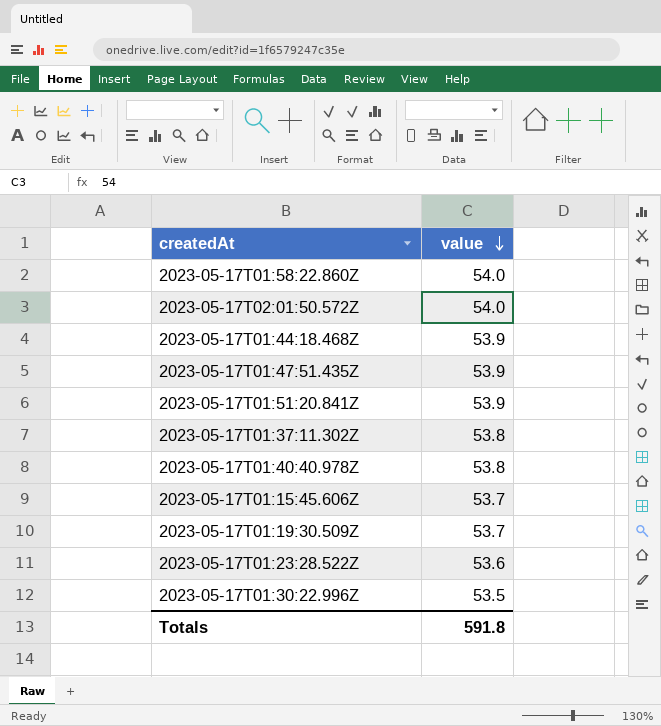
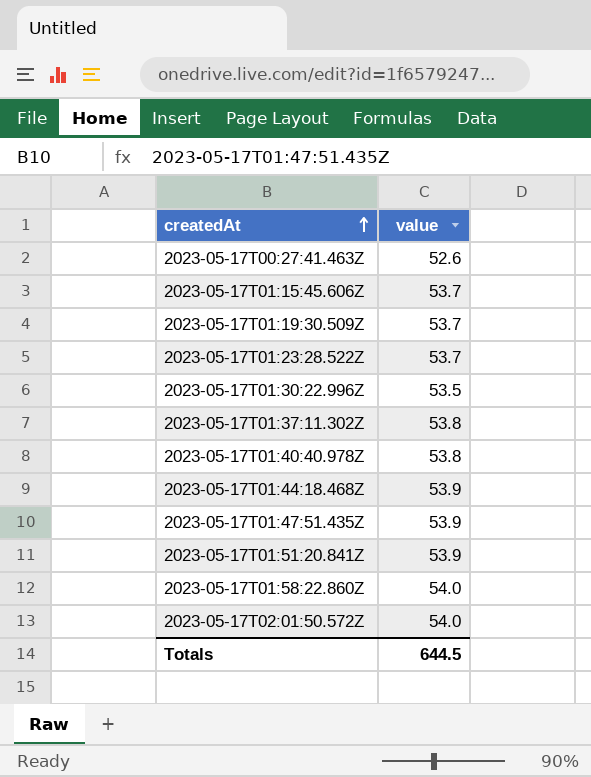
row order: value descending -> createdAt ascending
row 2023-05-17T00:27:41.463Z: none -> 52.6
2023-05-17T01:23:28.522Z | value: 53.6 -> 53.7
Totals | value: 591.8 -> 644.5

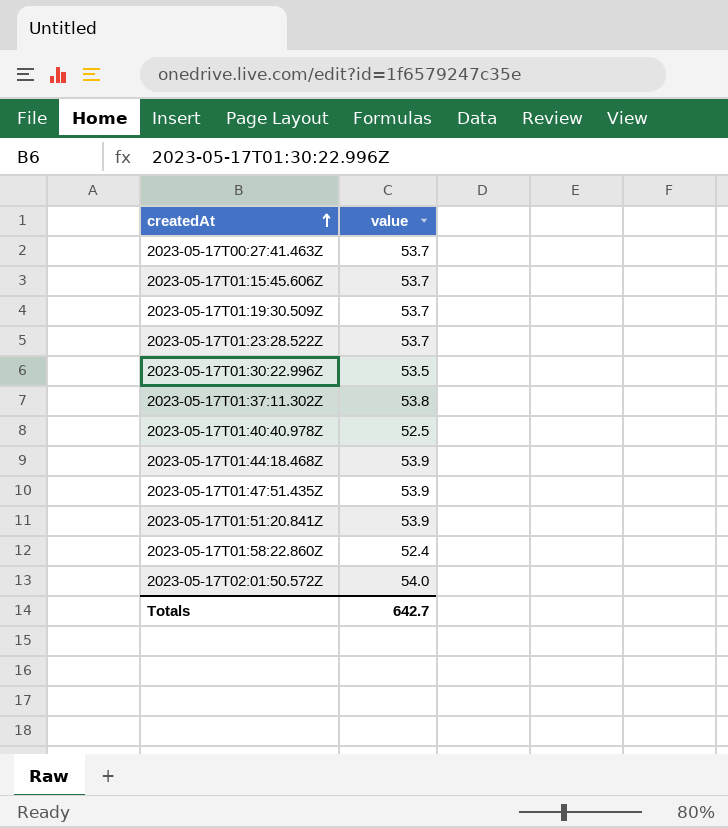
2023-05-17T00:27:41.463Z | value: 52.6 -> 53.7
2023-05-17T01:40:40.978Z | value: 53.8 -> 52.5
2023-05-17T01:58:22.860Z | value: 54.0 -> 52.4
Totals | value: 644.5 -> 642.7

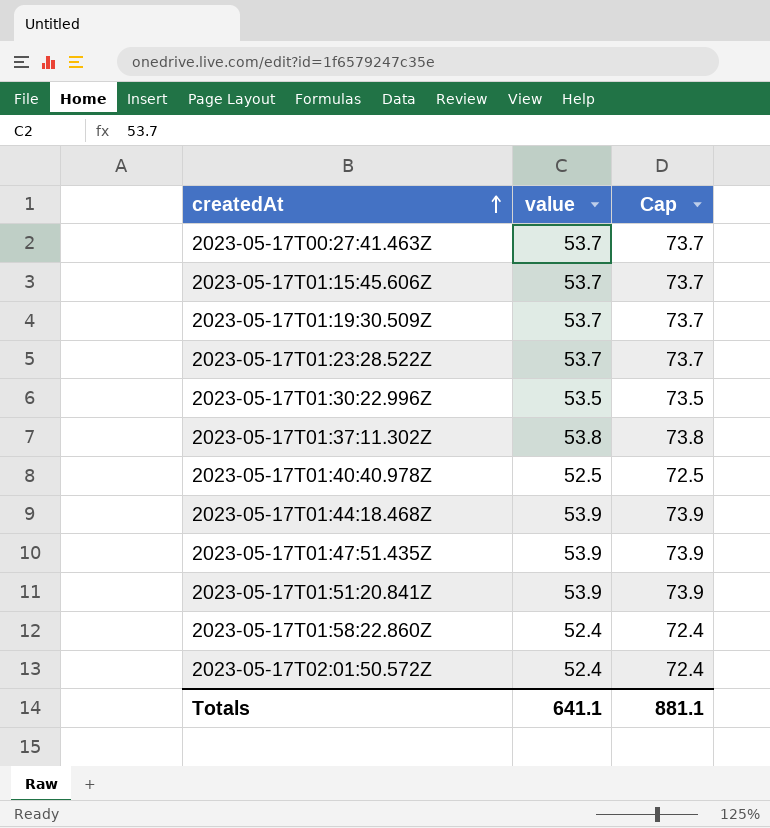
column Cap | formula: none -> [value] + 20
2023-05-17T02:01:50.572Z | value: 54.0 -> 52.4
Totals | value: 642.7 -> 641.1

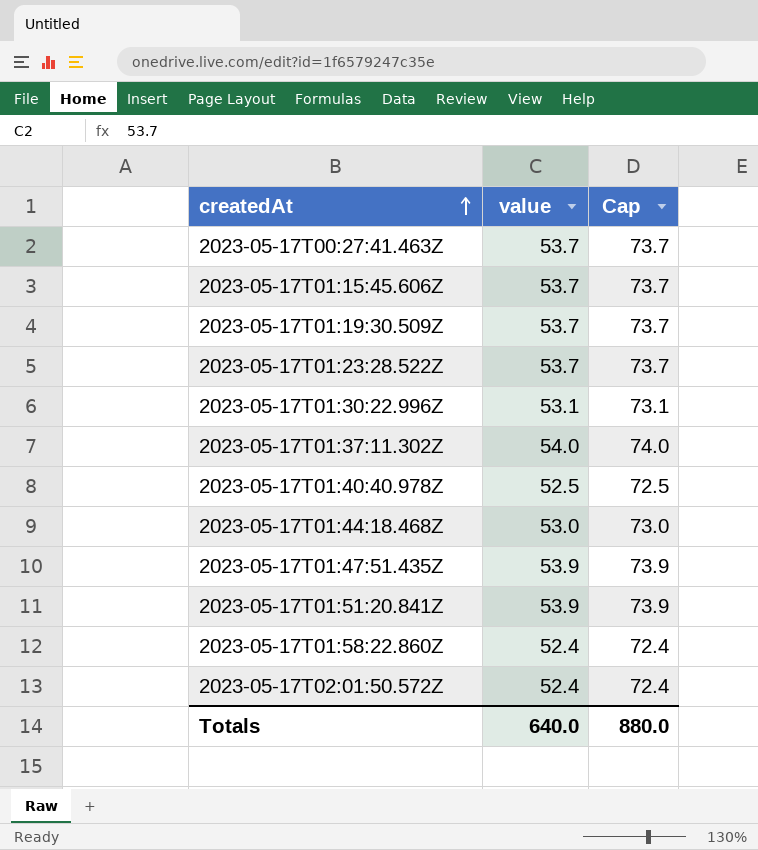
2023-05-17T01:30:22.996Z | value: 53.5 -> 53.1
2023-05-17T01:30:22.996Z | Cap: 73.5 -> 73.1
2023-05-17T01:37:11.302Z | value: 53.8 -> 54.0
2023-05-17T01:37:11.302Z | Cap: 73.8 -> 74.0
2023-05-17T01:44:18.468Z | value: 53.9 -> 53.0
2023-05-17T01:44:18.468Z | Cap: 73.9 -> 73.0
Totals | value: 641.1 -> 640.0
Totals | Cap: 881.1 -> 880.0

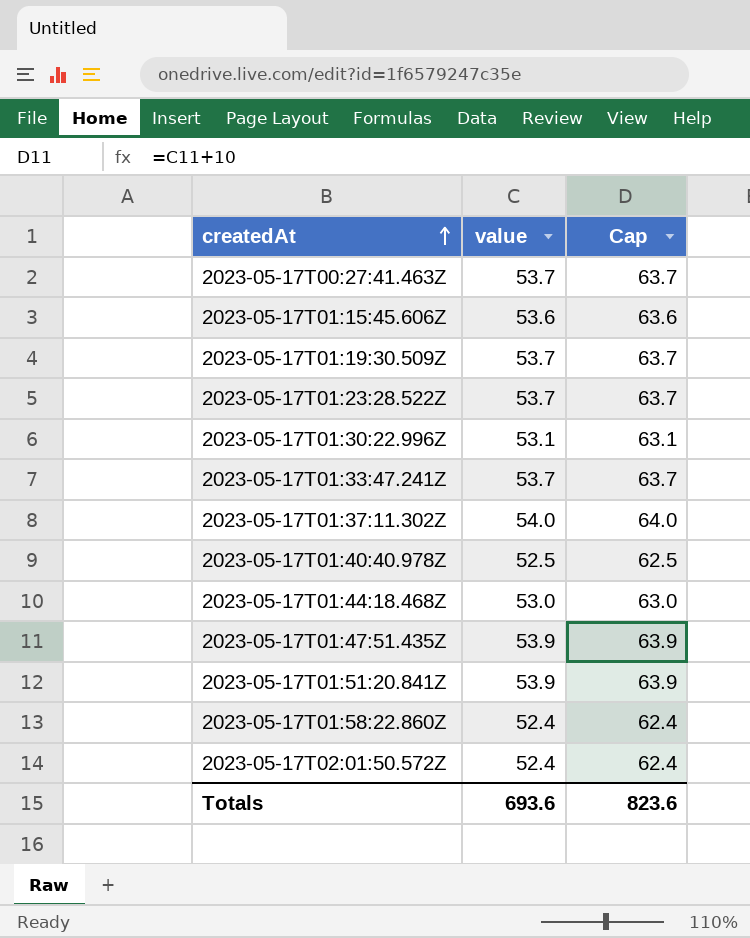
column Cap | formula: [value] + 20 -> [value] + 10
2023-05-17T01:15:45.606Z | value: 53.7 -> 53.6
row 2023-05-17T01:33:47.241Z: none -> 53.7 | 63.7
Totals | value: 640.0 -> 693.6
Totals | Cap: 880.0 -> 823.6

